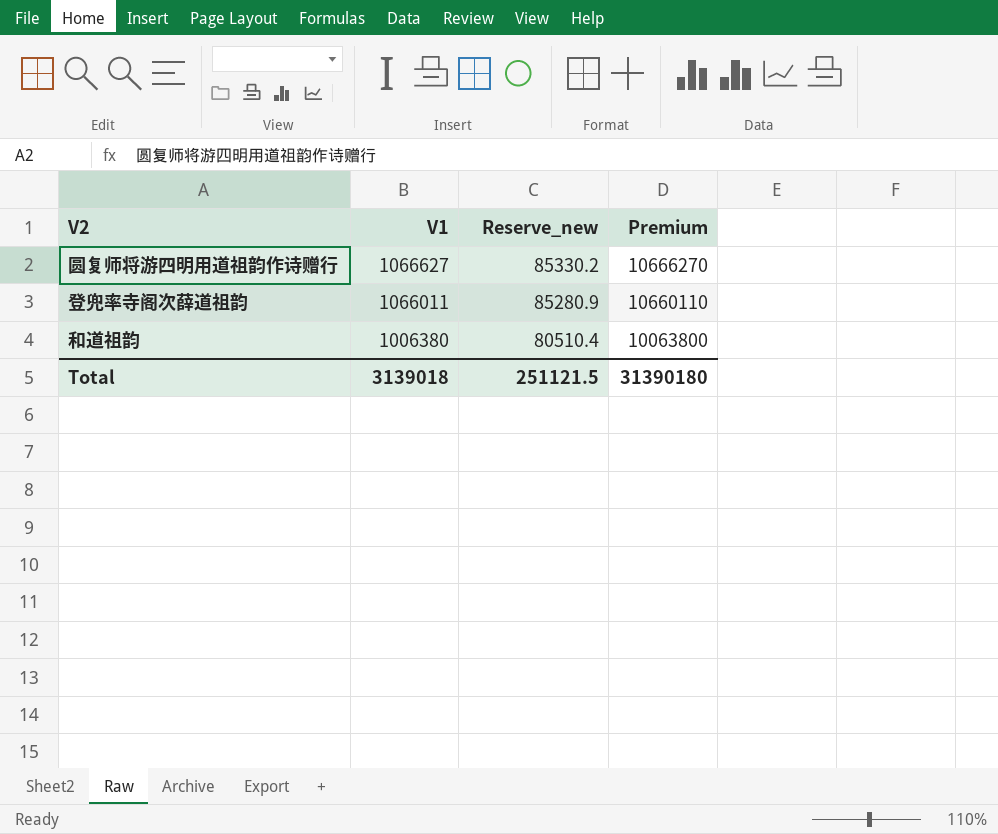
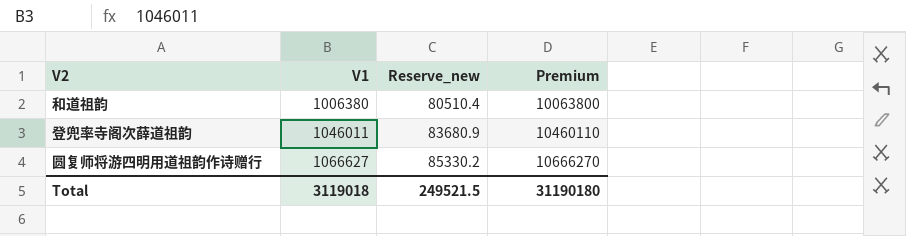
row order: V1 descending -> V1 ascending
登兜率寺阁次薛道祖韵 | V1: 1066011 -> 1046011
登兜率寺阁次薛道祖韵 | Reserve_new: 85280.9 -> 83680.9
登兜率寺阁次薛道祖韵 | Premium: 10660110 -> 10460110
Total | V1: 3139018 -> 3119018
Total | Reserve_new: 251121.5 -> 249521.5
Total | Premium: 31390180 -> 31190180

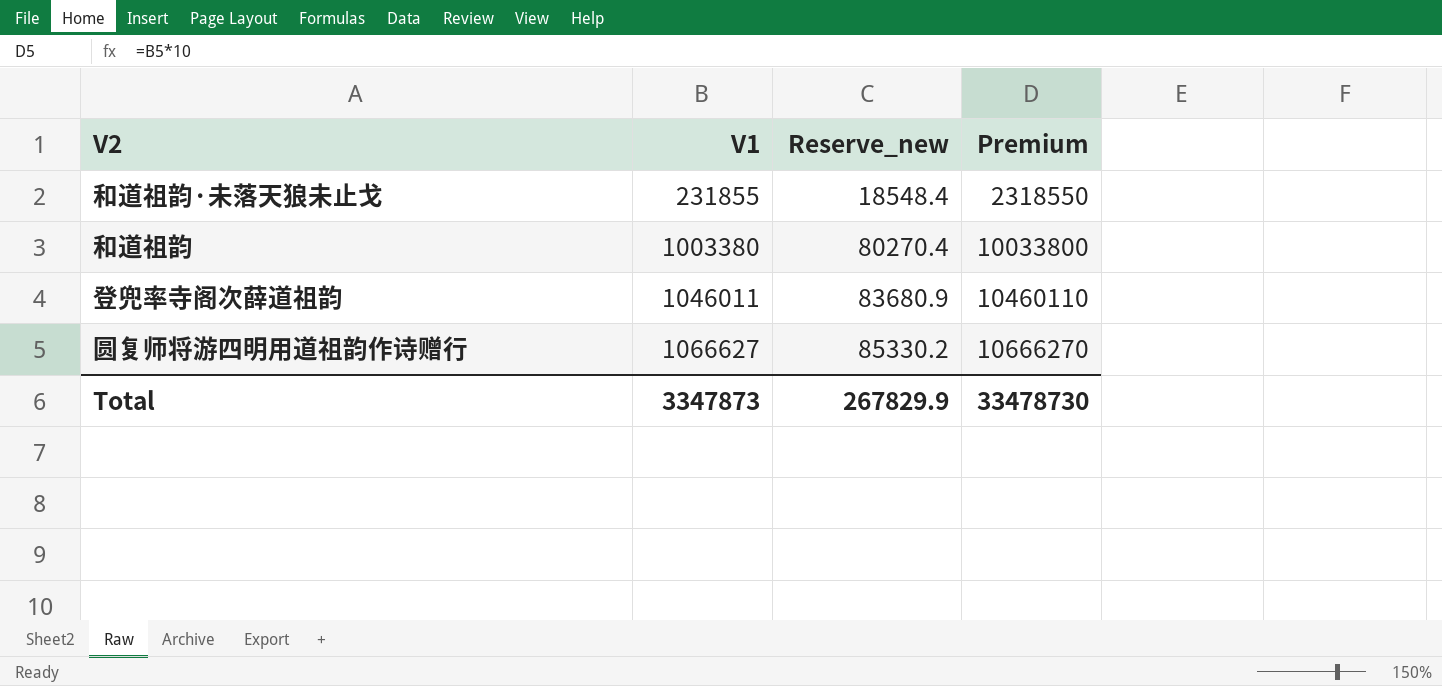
row 和道祖韵·未落天狼未止戈: none -> 231855 | 18548.4 | 2318550
和道祖韵 | V1: 1006380 -> 1003380
和道祖韵 | Reserve_new: 80510.4 -> 80270.4
和道祖韵 | Premium: 10063800 -> 10033800
Total | V1: 3119018 -> 3347873
Total | Reserve_new: 249521.5 -> 267829.9
Total | Premium: 31190180 -> 33478730

